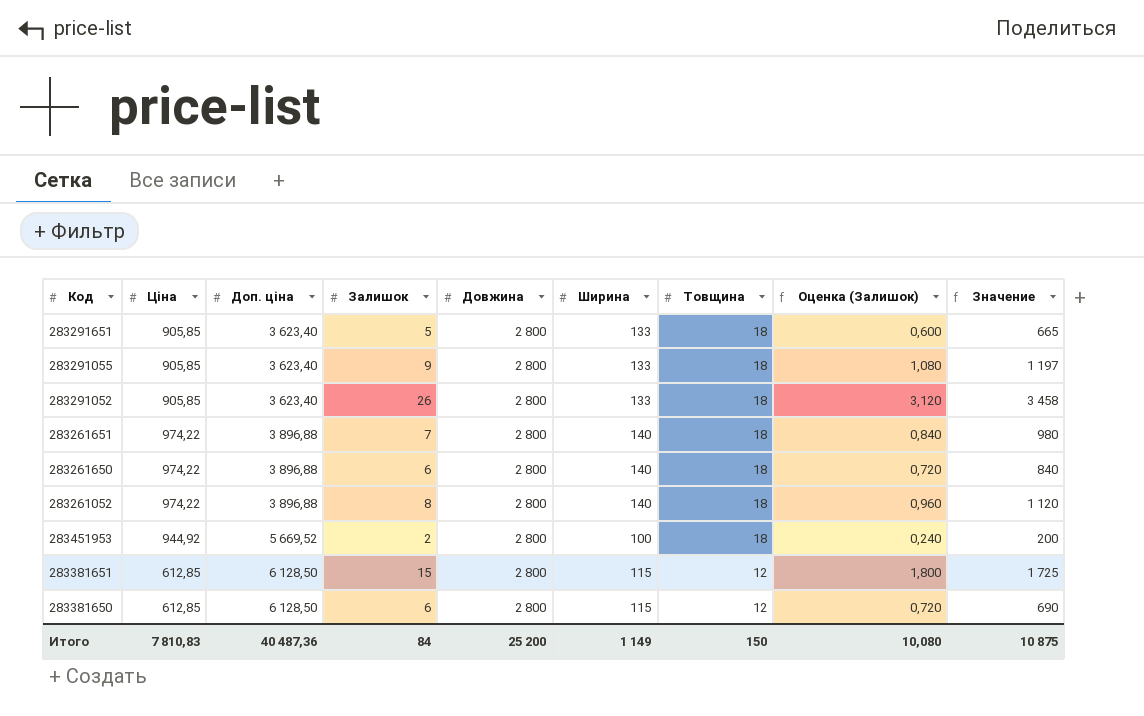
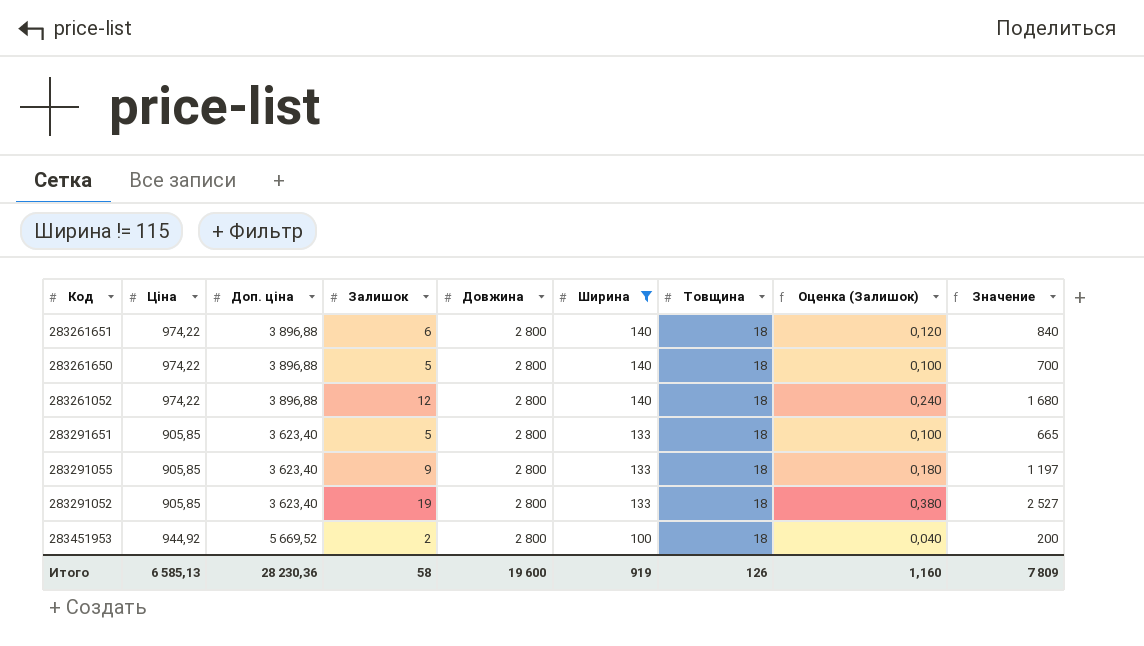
filter: none -> Ширина != 115
row order: Доп. ціна ascending -> Ширина descending
column Оценка (Залишок) | formula: [Залишок] * 0,12 -> [Залишок] * 0,02
283261651 | Залишок: 7 -> 6
283261651 | Значение: 980 -> 840
283261650 | Залишок: 6 -> 5
283261650 | Значение: 840 -> 700
283261052 | Залишок: 8 -> 12
283261052 | Значение: 1 120 -> 1 680
283291052 | Залишок: 26 -> 19
283291052 | Значение: 3 458 -> 2 527
Итого | Ціна: 7 810,83 -> 6 585,13
Итого | Доп. ціна: 40 487,36 -> 28 230,36
Итого | Залишок: 84 -> 58
Итого | Довжина: 25 200 -> 19 600
Итого | Ширина: 1 149 -> 919
Итого | Товщина: 150 -> 126
Итого | Оценка (Залишок): 10,080 -> 1,160
Итого | Значение: 10 875 -> 7 809

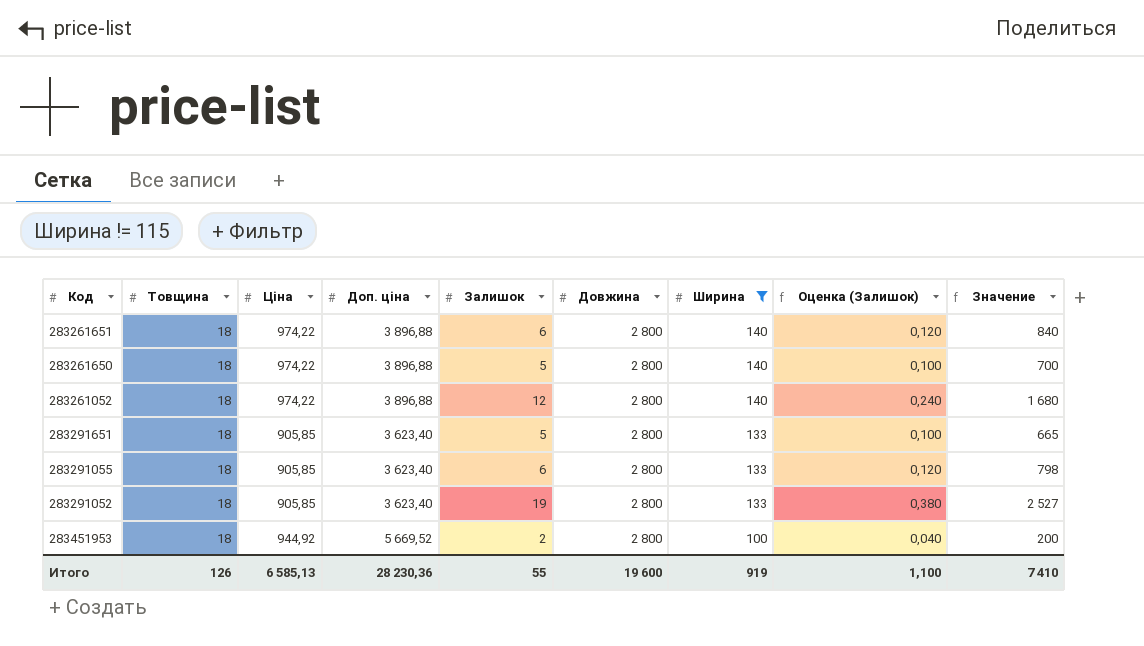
column Товщина | position: 7 -> 2
283291055 | Залишок: 9 -> 6
283291055 | Оценка (Залишок): 0,180 -> 0,120
283291055 | Значение: 1 197 -> 798
Итого | Залишок: 58 -> 55
Итого | Оценка (Залишок): 1,160 -> 1,100
Итого | Значение: 7 809 -> 7 410

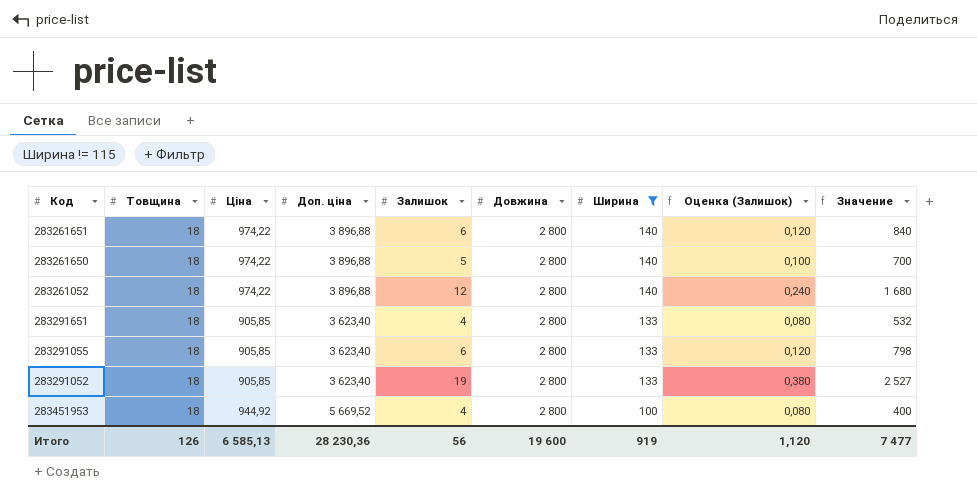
283291651 | Залишок: 5 -> 4
283291651 | Оценка (Залишок): 0,100 -> 0,080
283291651 | Значение: 665 -> 532
283451953 | Залишок: 2 -> 4
283451953 | Оценка (Залишок): 0,040 -> 0,080
283451953 | Значение: 200 -> 400
Итого | Залишок: 55 -> 56
Итого | Оценка (Залишок): 1,100 -> 1,120
Итого | Значение: 7 410 -> 7 477

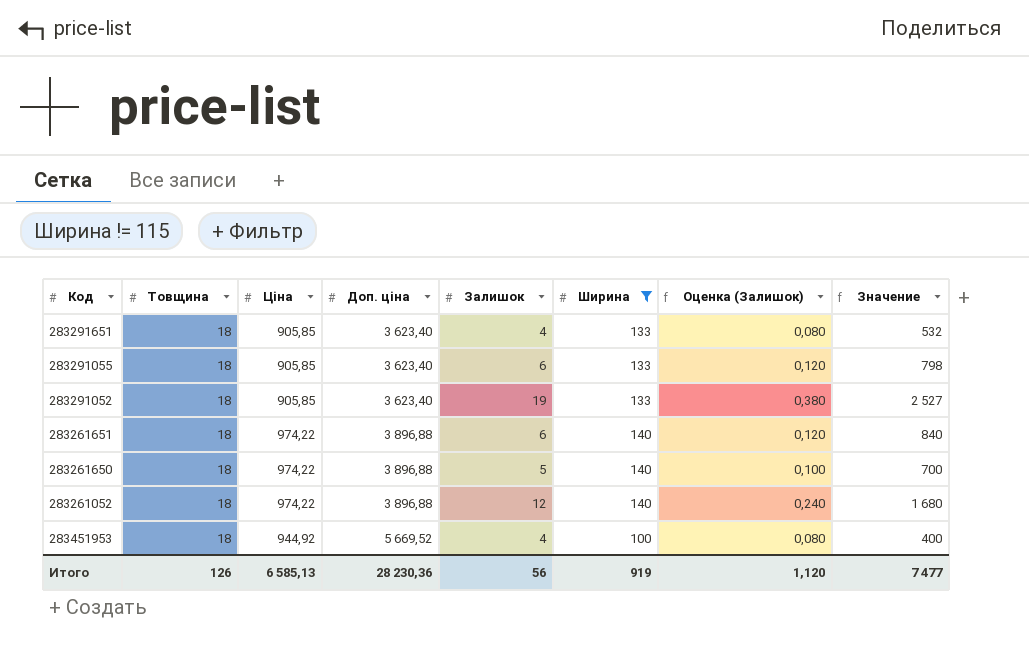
row order: Ширина descending -> Доп. ціна ascending
column Довжина | position: 6 -> none

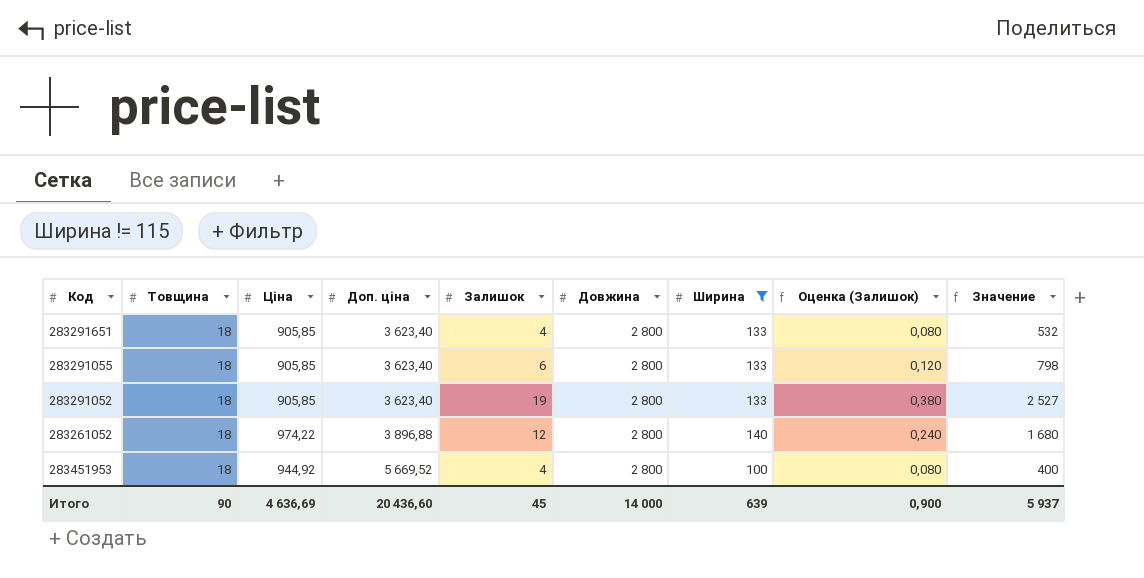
column Довжина | position: none -> 6
row 283261651: 18 | 974,22 | 3 896,88 | 6 | 140 | 0,120 | 840 -> none
row 283261650: 18 | 974,22 | 3 896,88 | 5 | 140 | 0,100 | 700 -> none
Итого | Товщина: 126 -> 90
Итого | Ціна: 6 585,13 -> 4 636,69
Итого | Доп. ціна: 28 230,36 -> 20 436,60
Итого | Залишок: 56 -> 45
Итого | Ширина: 919 -> 639
Итого | Оценка (Залишок): 1,120 -> 0,900
Итого | Значение: 7 477 -> 5 937

